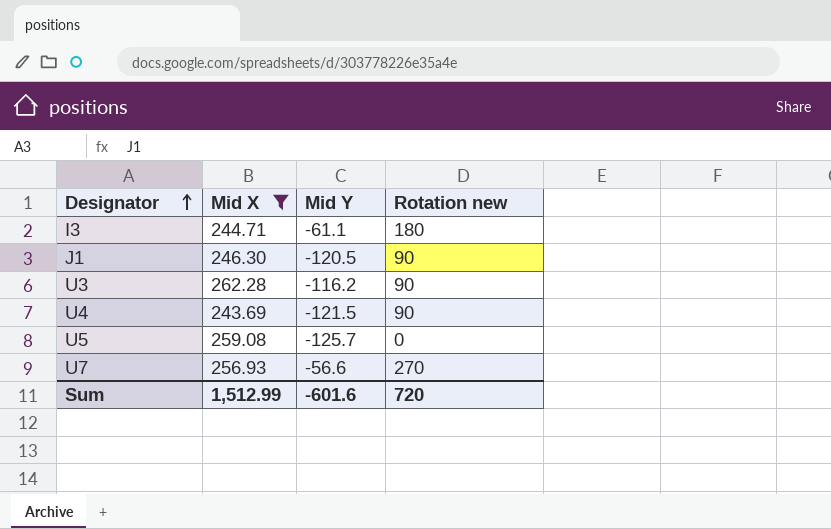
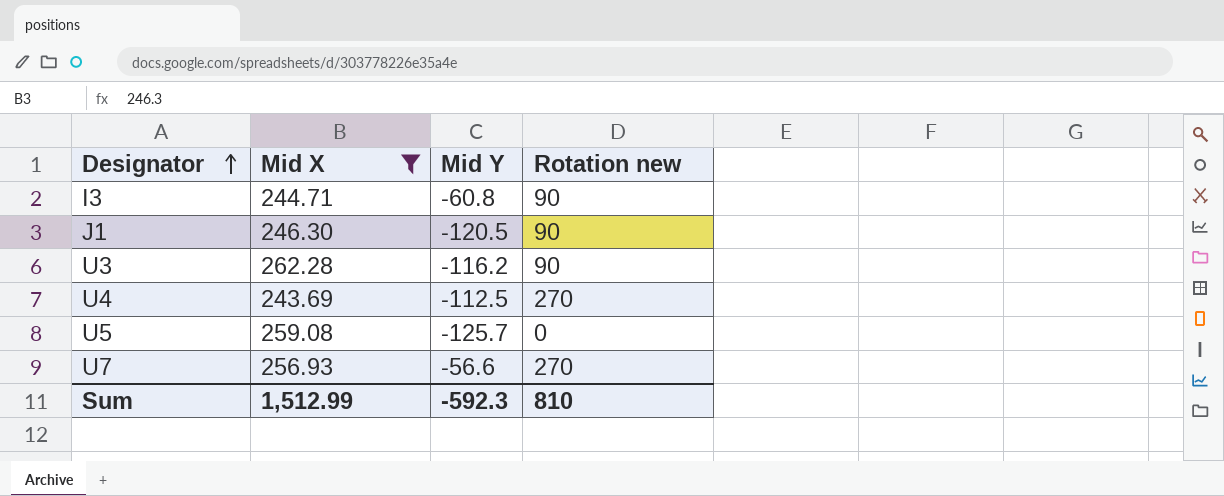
I3 | Mid Y: -61.1 -> -60.8
I3 | Rotation new: 180 -> 90
U4 | Mid Y: -121.5 -> -112.5
U4 | Rotation new: 90 -> 270
Sum | Mid Y: -601.6 -> -592.3
Sum | Rotation new: 720 -> 810

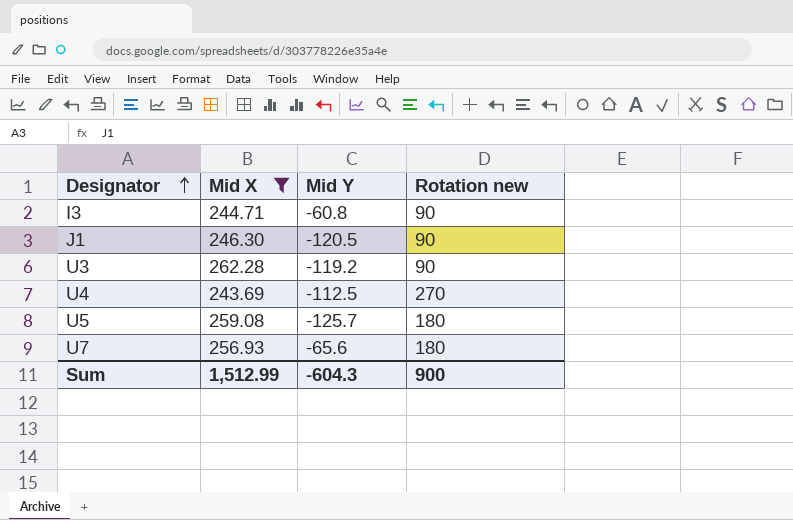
U3 | Mid Y: -116.2 -> -119.2
U5 | Rotation new: 0 -> 180
U7 | Mid Y: -56.6 -> -65.6
U7 | Rotation new: 270 -> 180
Sum | Mid Y: -592.3 -> -604.3
Sum | Rotation new: 810 -> 900

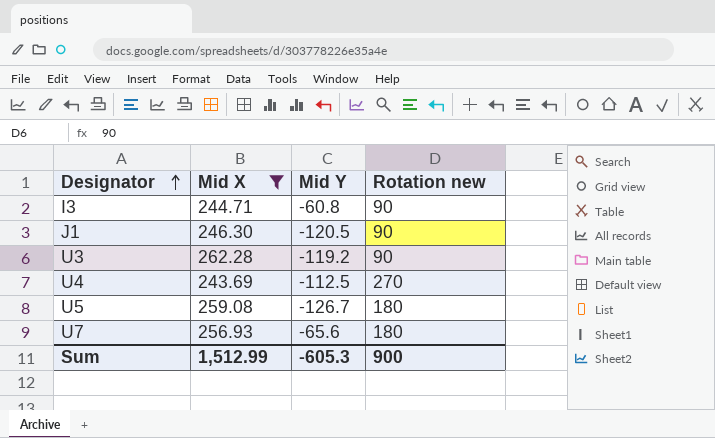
U5 | Mid Y: -125.7 -> -126.7
Sum | Mid Y: -604.3 -> -605.3

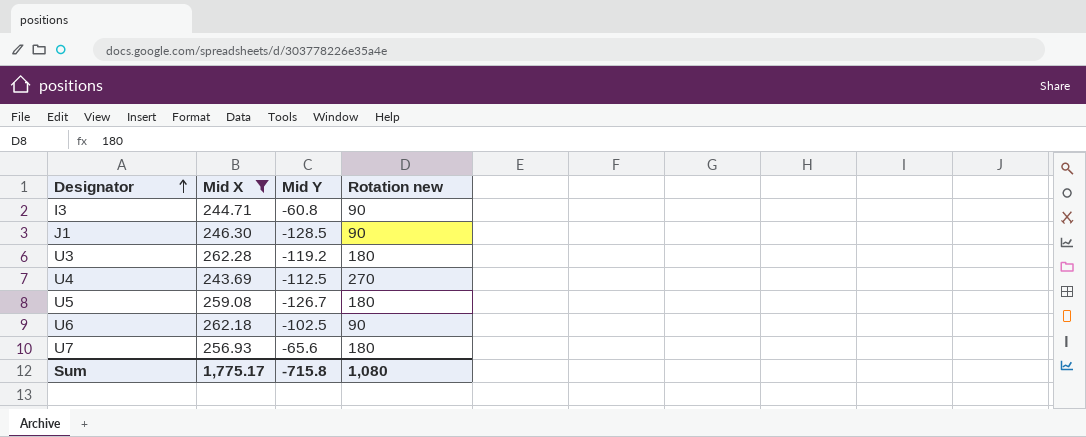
J1 | Mid Y: -120.5 -> -128.5
U3 | Rotation new: 90 -> 180
row U6: none -> 262.18 | -102.5 | 90
Sum | Mid X: 1,512.99 -> 1,775.17
Sum | Mid Y: -605.3 -> -715.8
Sum | Rotation new: 900 -> 1,080

